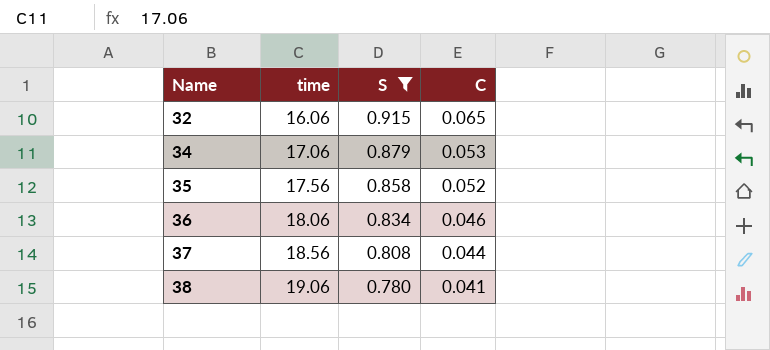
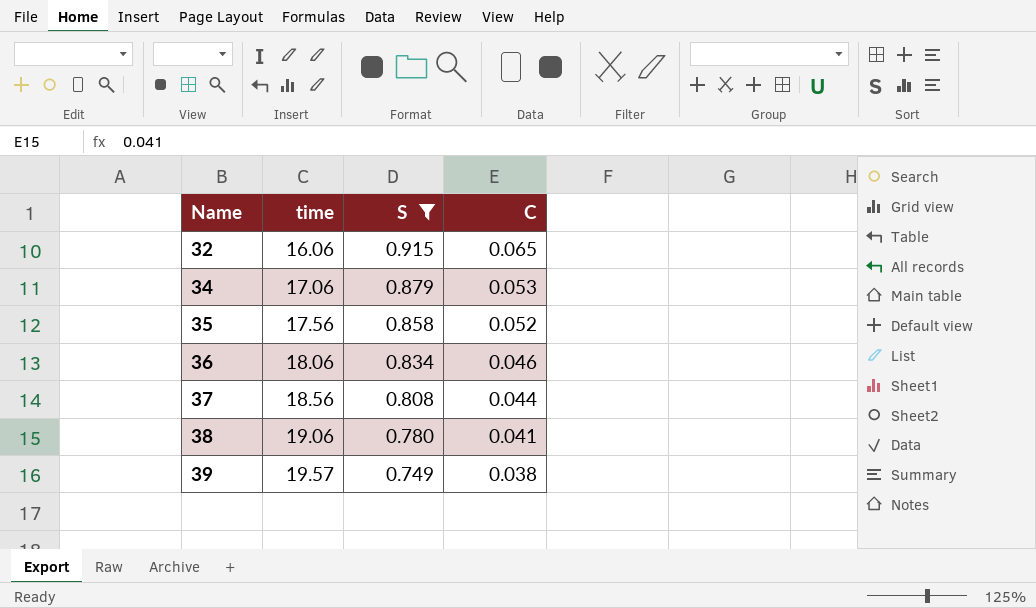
row 39: none -> 19.57 | 0.749 | 0.038

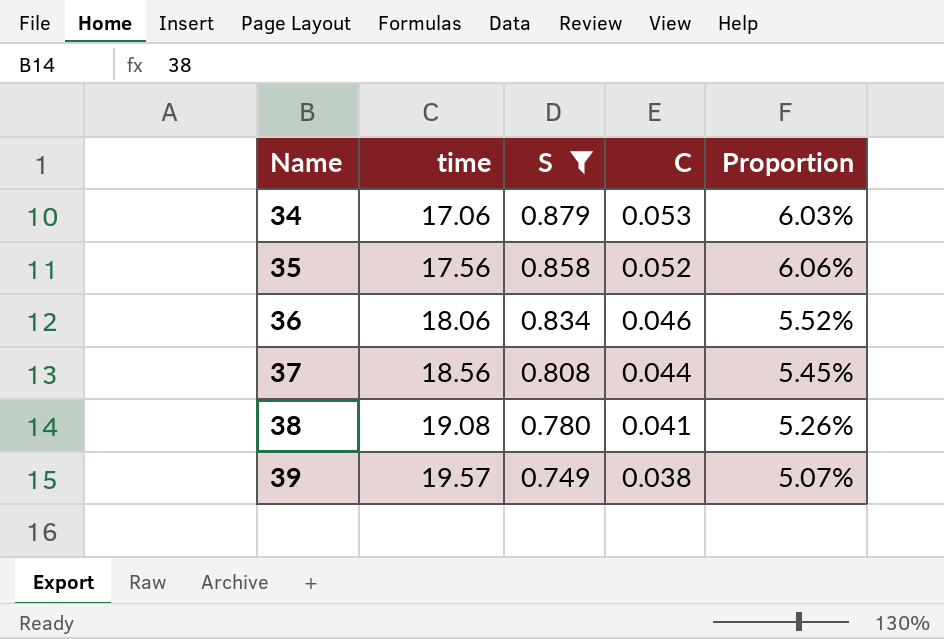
column Proportion | formula: none -> [C] / [S]
row 32: 16.06 | 0.915 | 0.065 -> none
38 | time: 19.06 -> 19.08

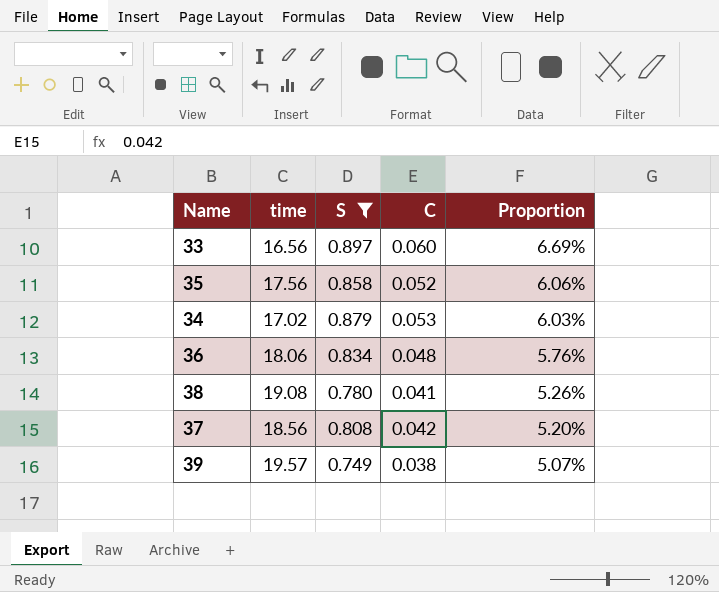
row order: Name ascending -> Proportion descending
row 33: none -> 16.56 | 0.897 | 0.060 | 6.69%
34 | time: 17.06 -> 17.02
36 | C: 0.046 -> 0.048
36 | Proportion: 5.52% -> 5.76%
37 | C: 0.044 -> 0.042
37 | Proportion: 5.45% -> 5.20%

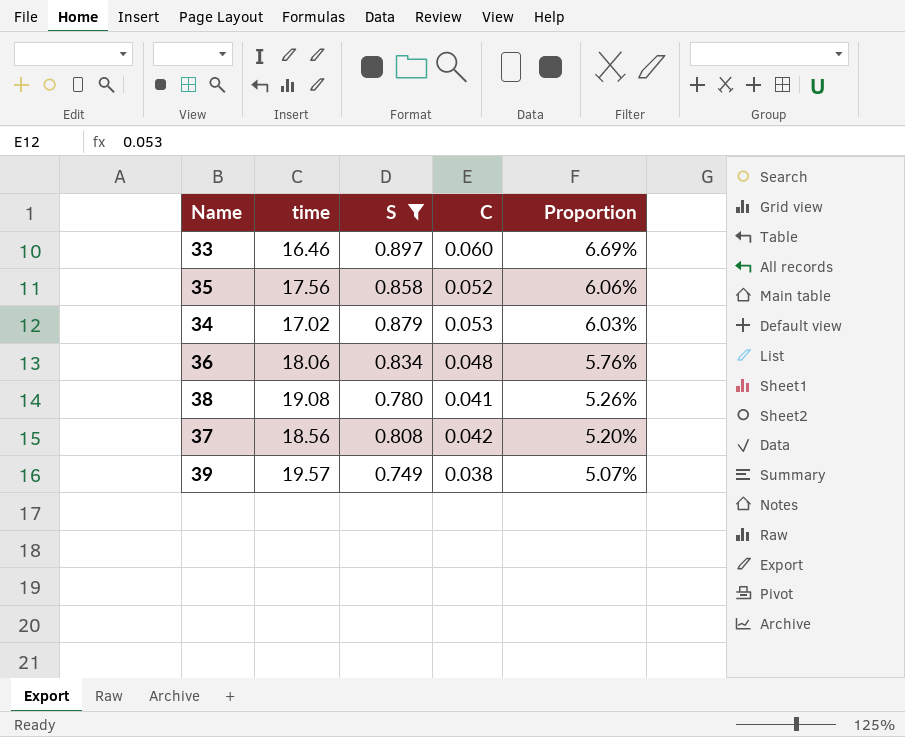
33 | time: 16.56 -> 16.46

